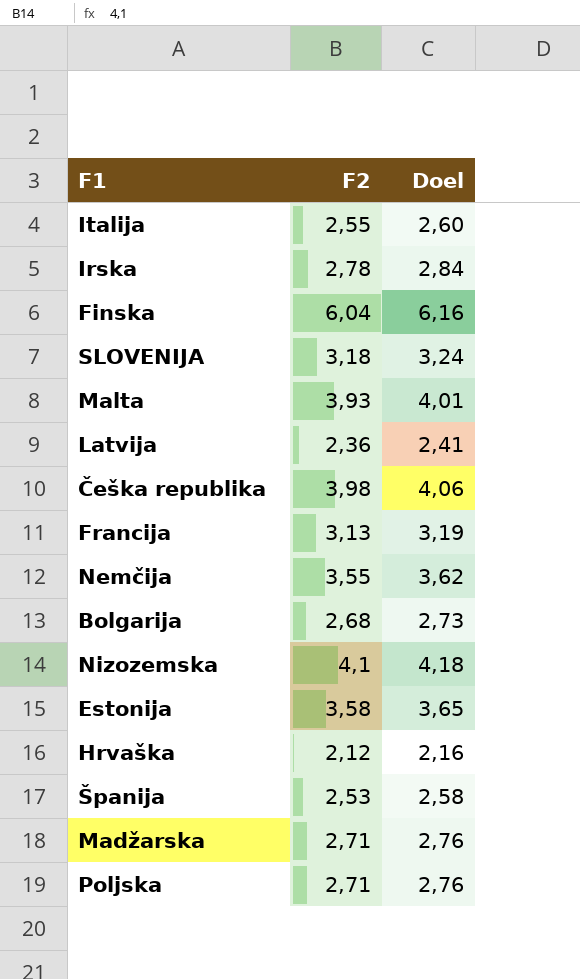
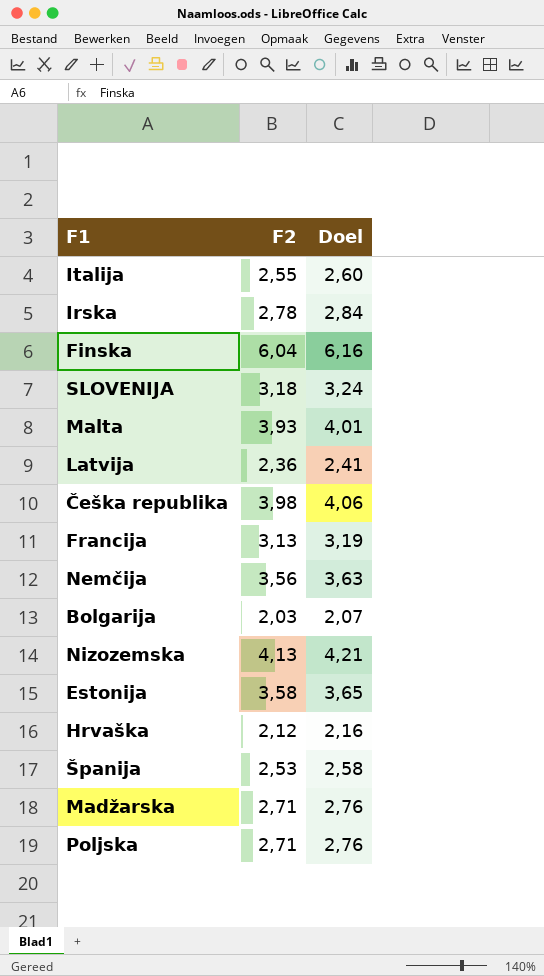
Nemčija | F2: 3,55 -> 3,56
Nemčija | Doel: 3,62 -> 3,63
Bolgarija | F2: 2,68 -> 2,03
Bolgarija | Doel: 2,73 -> 2,07
Nizozemska | F2: 4,1 -> 4,13
Nizozemska | Doel: 4,18 -> 4,21

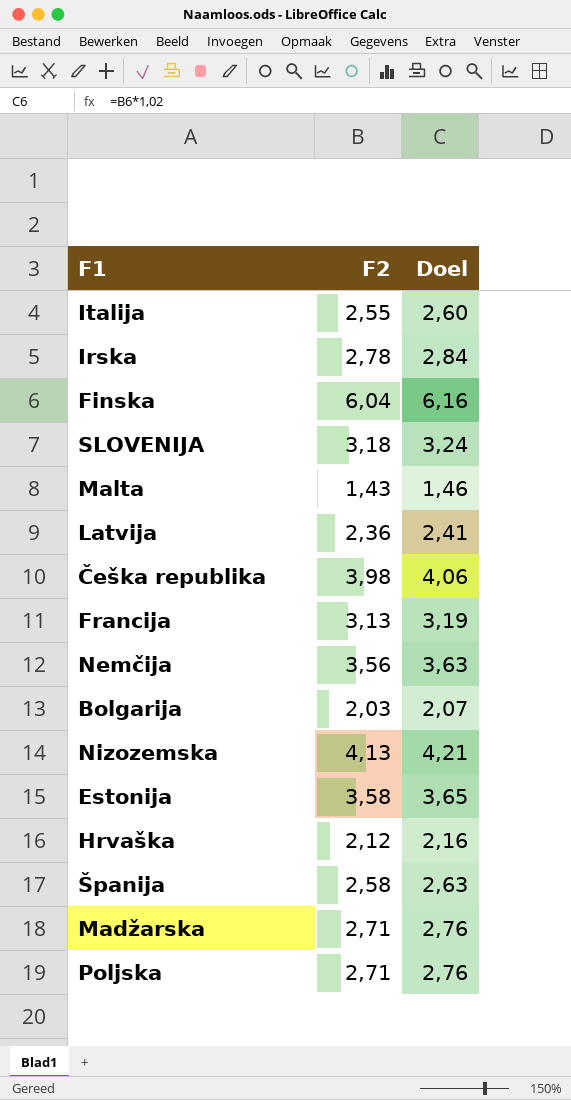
Malta | F2: 3,93 -> 1,43
Malta | Doel: 4,01 -> 1,46
Španija | F2: 2,53 -> 2,58
Španija | Doel: 2,58 -> 2,63

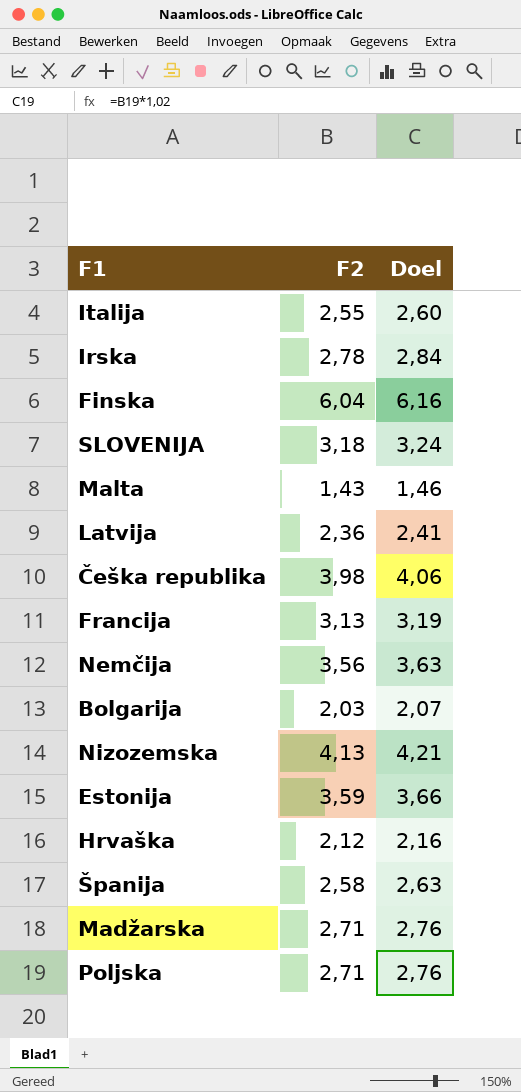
Estonija | F2: 3,58 -> 3,59
Estonija | Doel: 3,65 -> 3,66

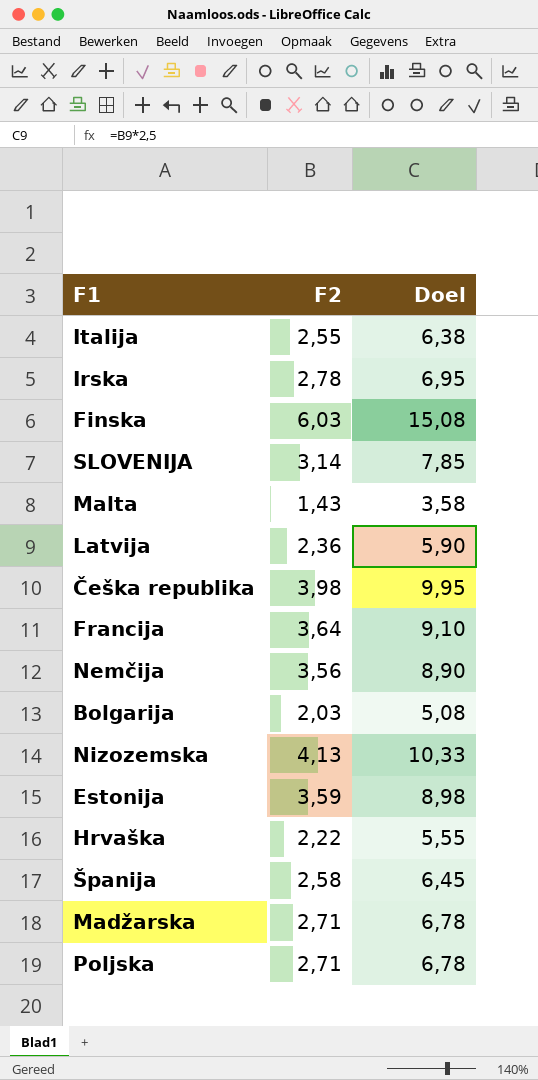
column Doel | formula: [F2] * 1,02 -> [F2] * 2,5
Finska | F2: 6,04 -> 6,03
SLOVENIJA | F2: 3,18 -> 3,14
Francija | F2: 3,13 -> 3,64
Hrvaška | F2: 2,12 -> 2,22

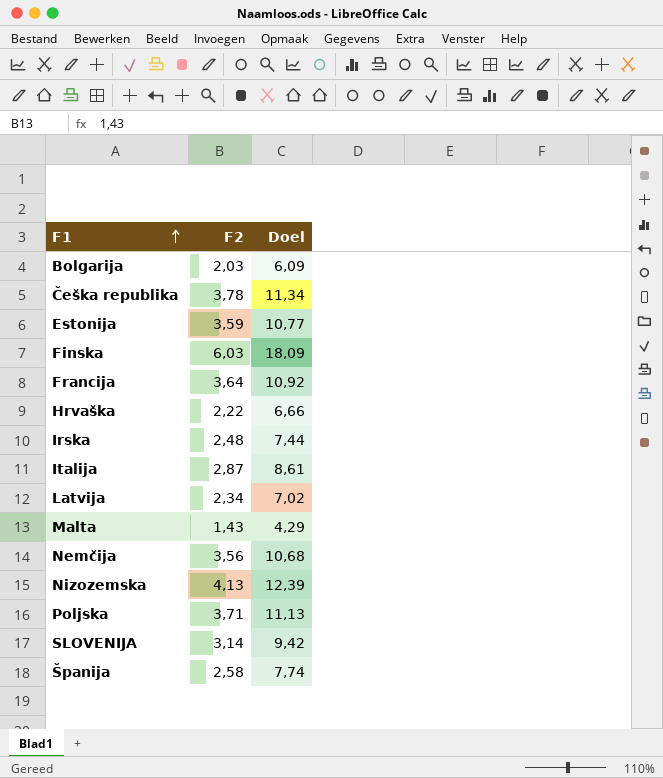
row order: none -> F1 ascending
column Doel | formula: [F2] * 2,5 -> [F2] * 3
row Madžarska: 2,71 | 6,78 -> none
Češka republika | F2: 3,98 -> 3,78
Irska | F2: 2,78 -> 2,48
Italija | F2: 2,55 -> 2,87
Latvija | F2: 2,36 -> 2,34
Poljska | F2: 2,71 -> 3,71

